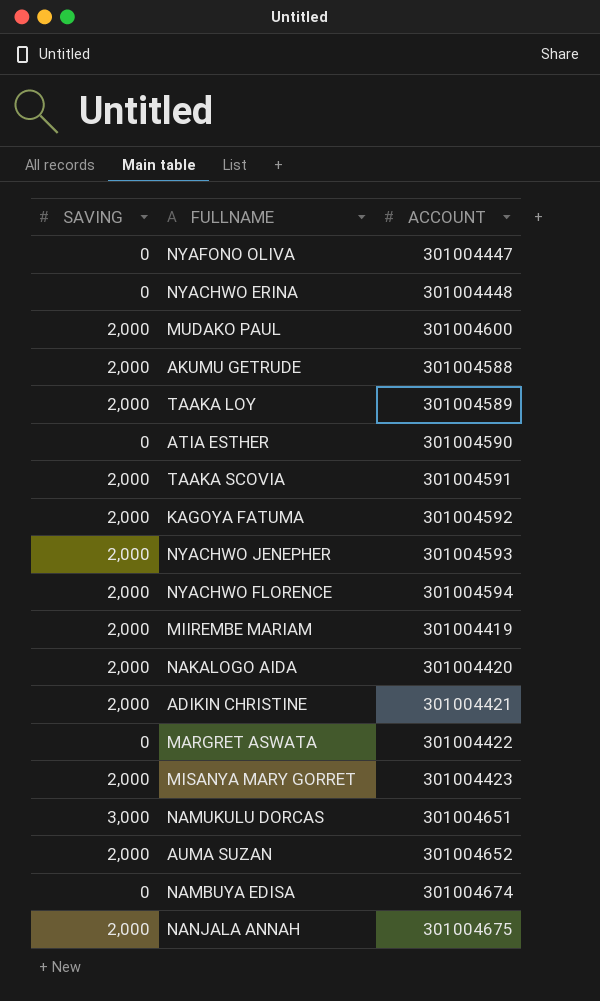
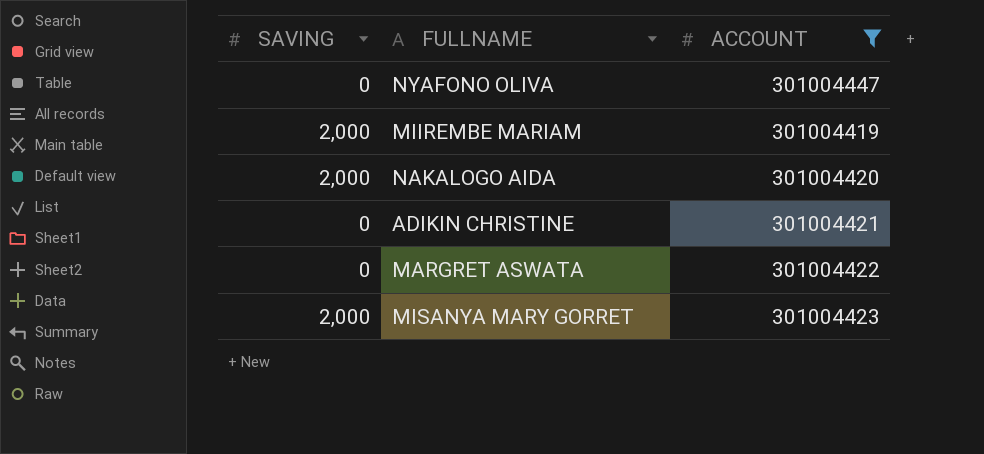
filter: none -> ACCOUNT <= 301004447
ADIKIN CHRISTINE | SAVING: 2,000 -> 0

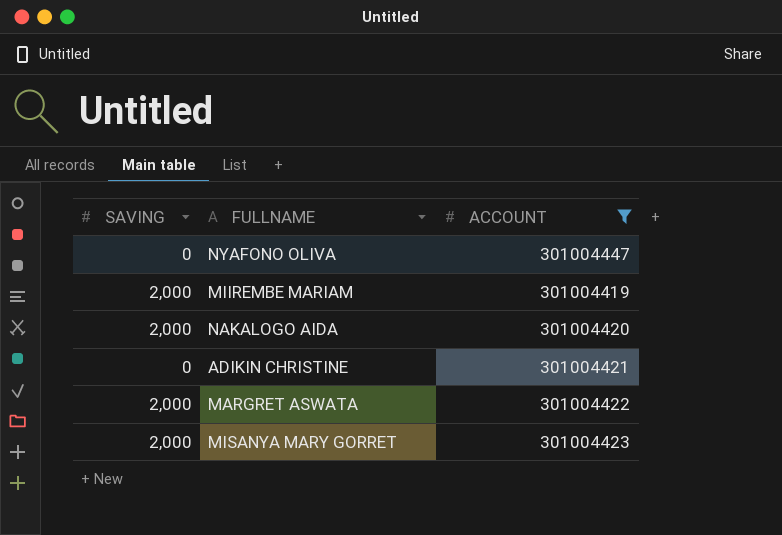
MARGRET ASWATA | SAVING: 0 -> 2,000

